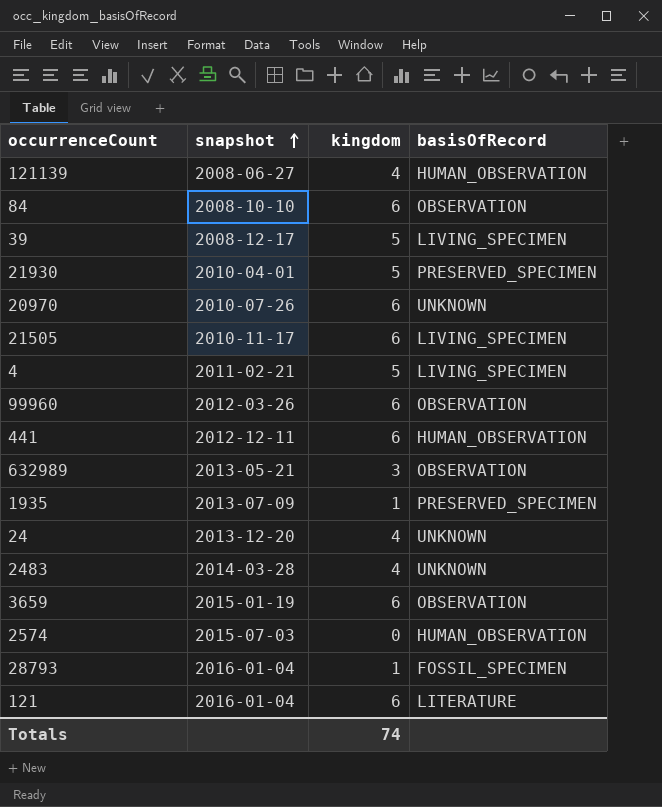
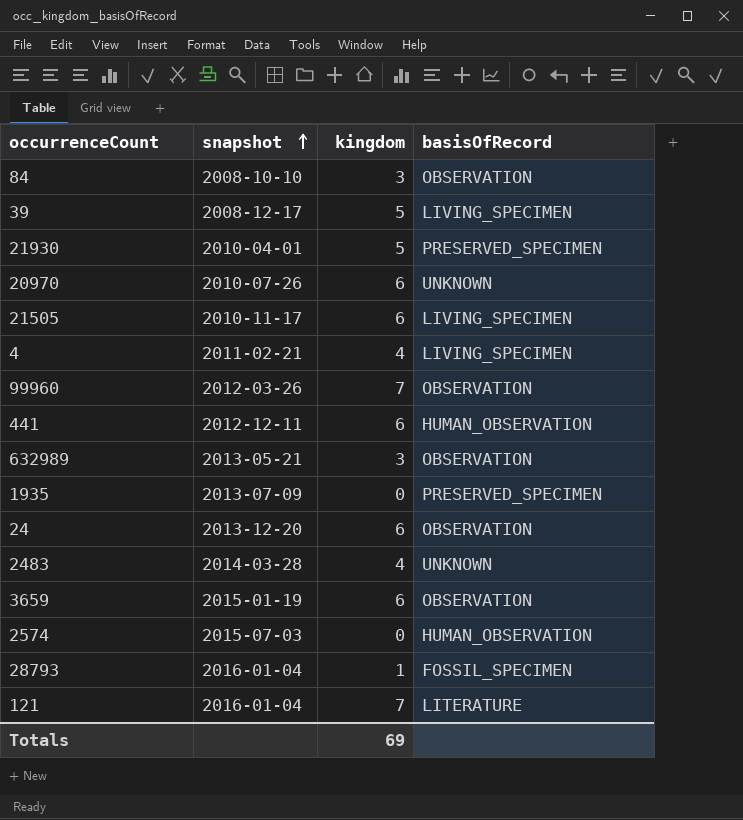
row 121139: 2008-06-27 | 4 | HUMAN_OBSERVATION -> none
84 | kingdom: 6 -> 3
4 | kingdom: 5 -> 4
99960 | kingdom: 6 -> 7
1935 | kingdom: 1 -> 0
24 | kingdom: 4 -> 6
24 | basisOfRecord: UNKNOWN -> OBSERVATION
121 | kingdom: 6 -> 7
Totals | kingdom: 74 -> 69

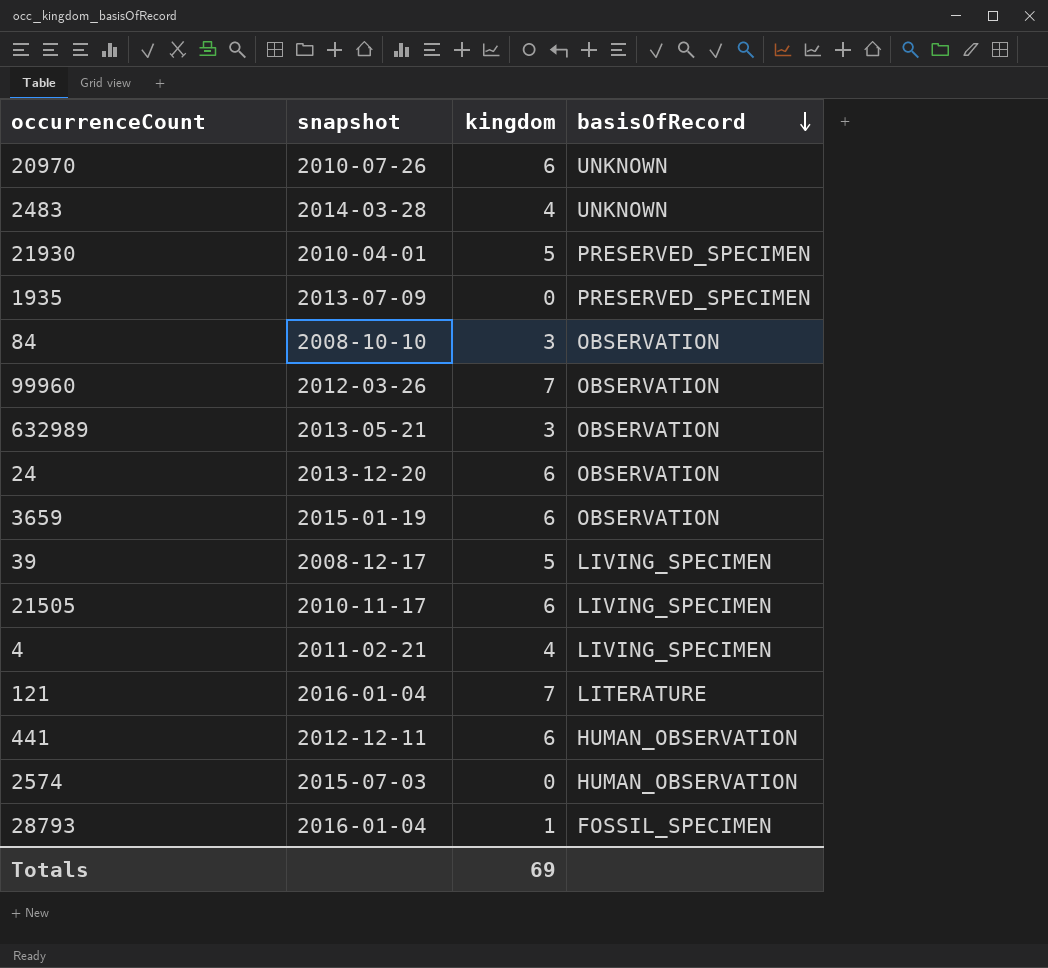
row order: snapshot ascending -> basisOfRecord descending

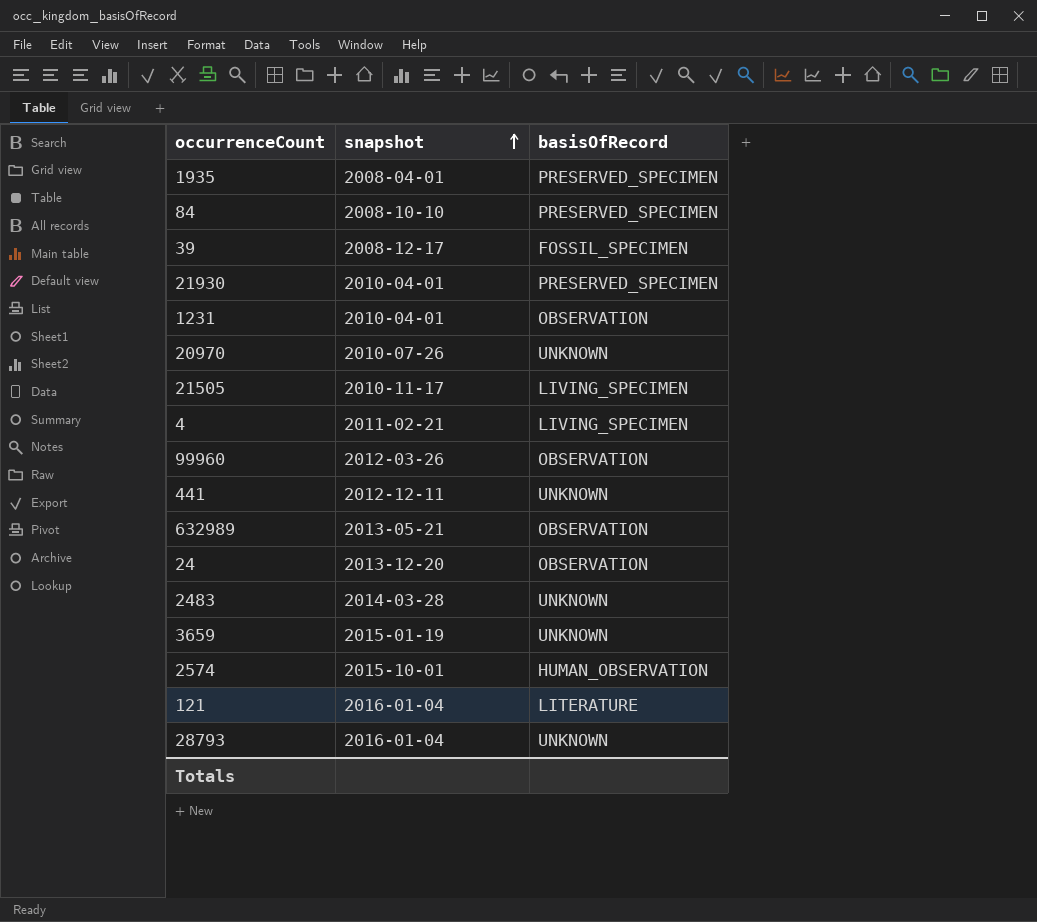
row order: basisOfRecord descending -> snapshot ascending
column kingdom | position: 3 -> none
1935 | snapshot: 2013-07-09 -> 2008-04-01
84 | basisOfRecord: OBSERVATION -> PRESERVED_SPECIMEN
39 | basisOfRecord: LIVING_SPECIMEN -> FOSSIL_SPECIMEN
row 1231: none -> 2010-04-01 | OBSERVATION
441 | basisOfRecord: HUMAN_OBSERVATION -> UNKNOWN
3659 | basisOfRecord: OBSERVATION -> UNKNOWN
2574 | snapshot: 2015-07-03 -> 2015-10-01
28793 | basisOfRecord: FOSSIL_SPECIMEN -> UNKNOWN

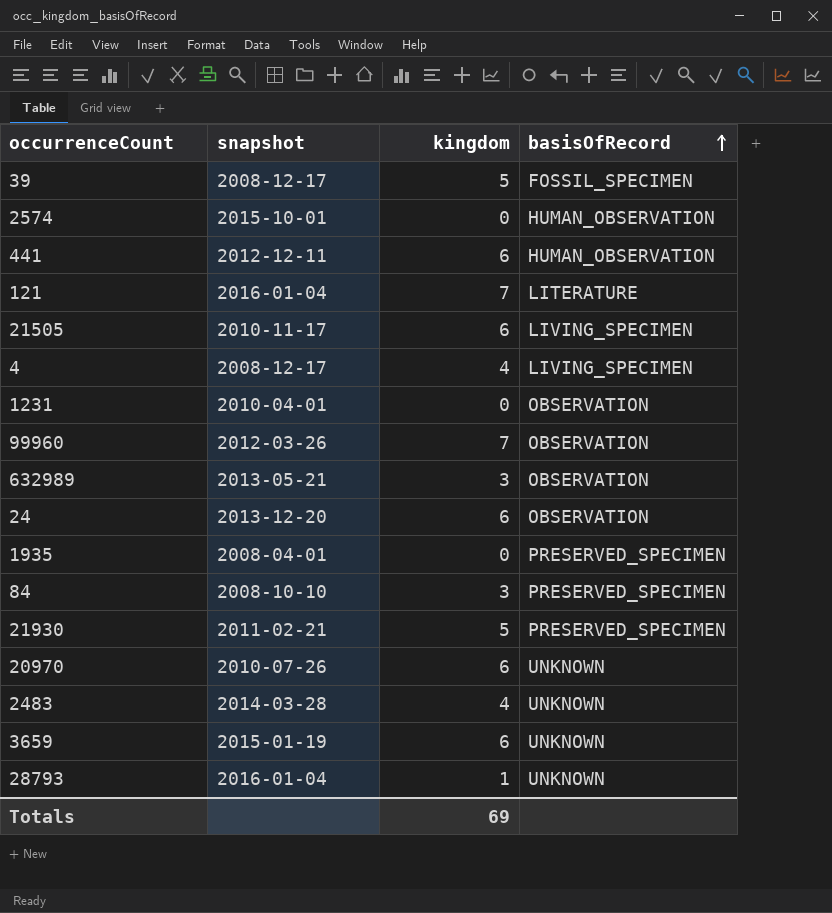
row order: snapshot ascending -> basisOfRecord ascending
column kingdom | position: none -> 3
441 | basisOfRecord: UNKNOWN -> HUMAN_OBSERVATION
4 | snapshot: 2011-02-21 -> 2008-12-17
21930 | snapshot: 2010-04-01 -> 2011-02-21

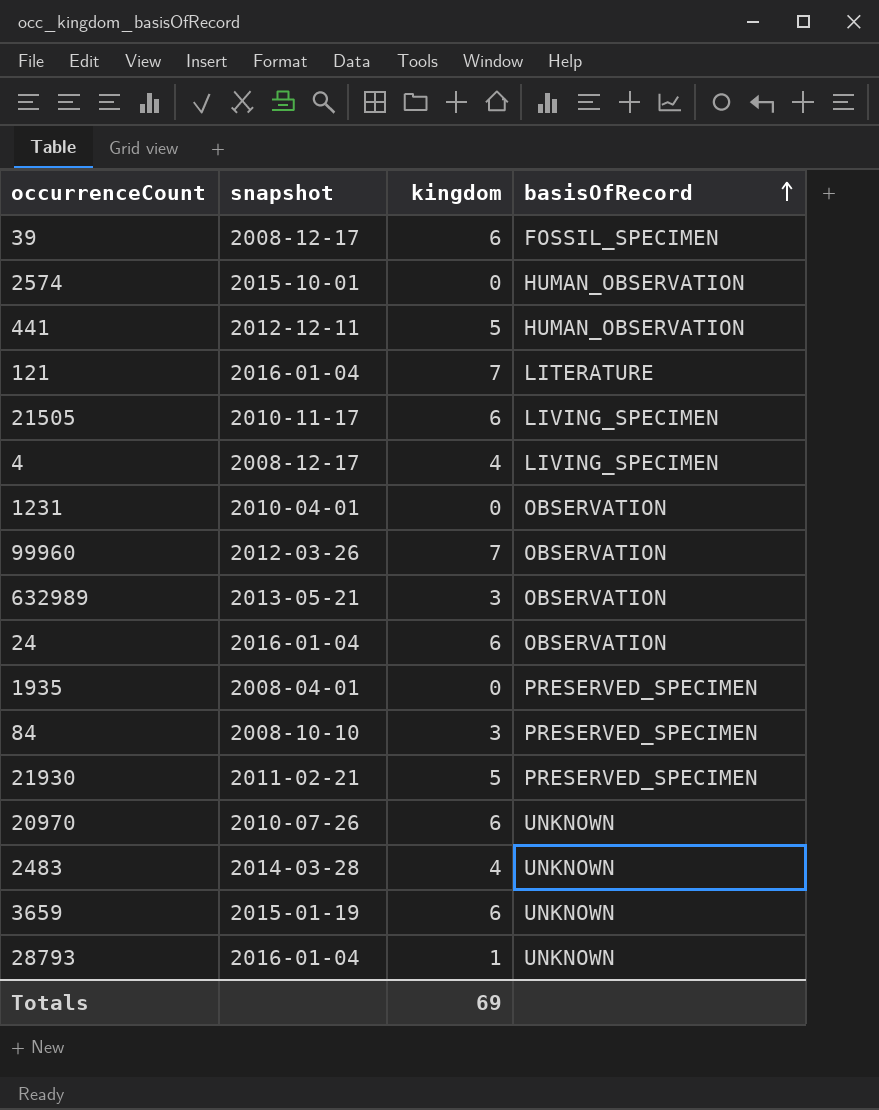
39 | kingdom: 5 -> 6
441 | kingdom: 6 -> 5
24 | snapshot: 2013-12-20 -> 2016-01-04

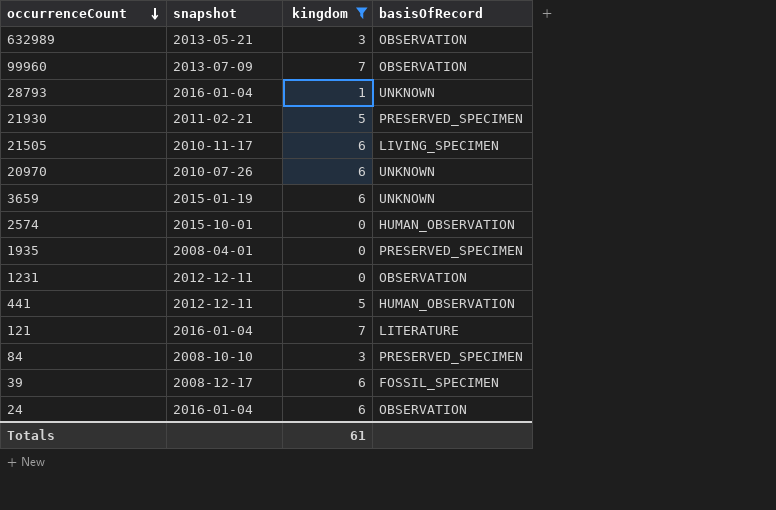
filter: none -> kingdom != 4
row order: basisOfRecord ascending -> occurrenceCount descending
99960 | snapshot: 2012-03-26 -> 2013-07-09
1231 | snapshot: 2010-04-01 -> 2012-12-11
Totals | kingdom: 69 -> 61

